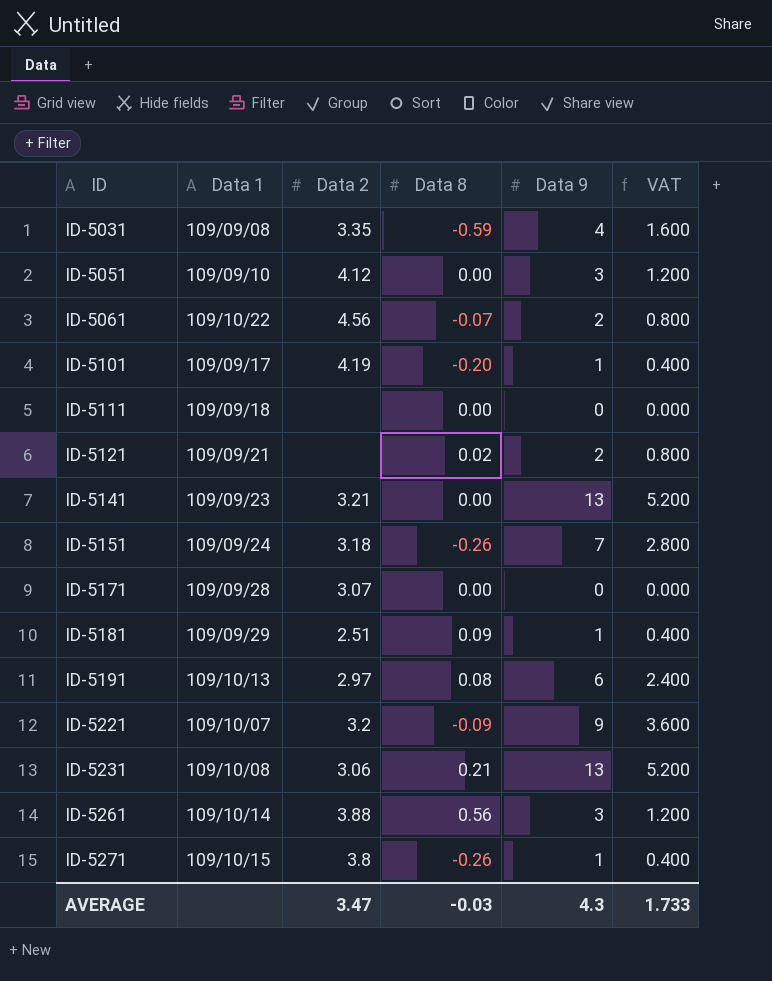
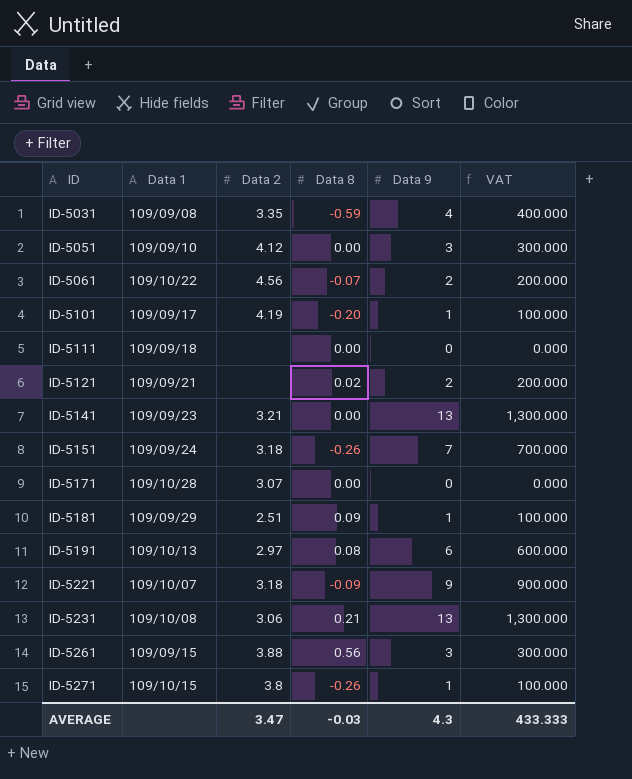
column VAT | formula: [Data 9] * 0.4 -> [Data 9] * 100
ID-5171 | Data 1: 109/09/28 -> 109/10/28
ID-5221 | Data 2: 3.2 -> 3.18
ID-5261 | Data 1: 109/10/14 -> 109/09/15
AVERAGE | VAT: 1.733 -> 433.333

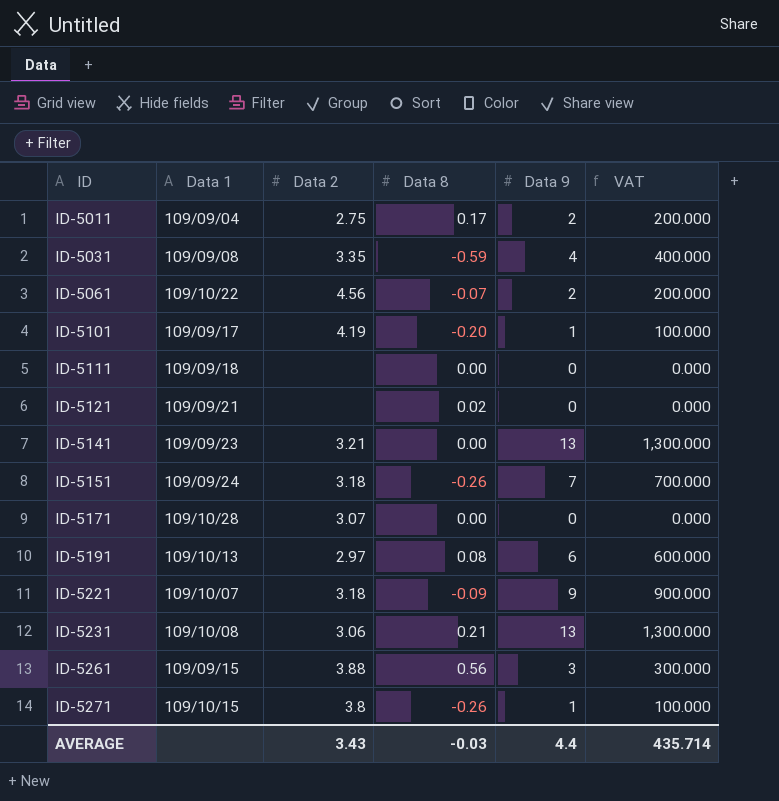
row ID-5051: 109/09/10 | 4.12 | 0.00 | 3 | 300.000 -> none
row ID-5181: 109/09/29 | 2.51 | 0.09 | 1 | 100.000 -> none
row ID-5011: none -> 109/09/04 | 2.75 | 0.17 | 2 | 200.000
ID-5121 | Data 9: 2 -> 0
ID-5121 | VAT: 200.000 -> 0.000
AVERAGE | Data 2: 3.47 -> 3.43
AVERAGE | Data 9: 4.3 -> 4.4
AVERAGE | VAT: 433.333 -> 435.714

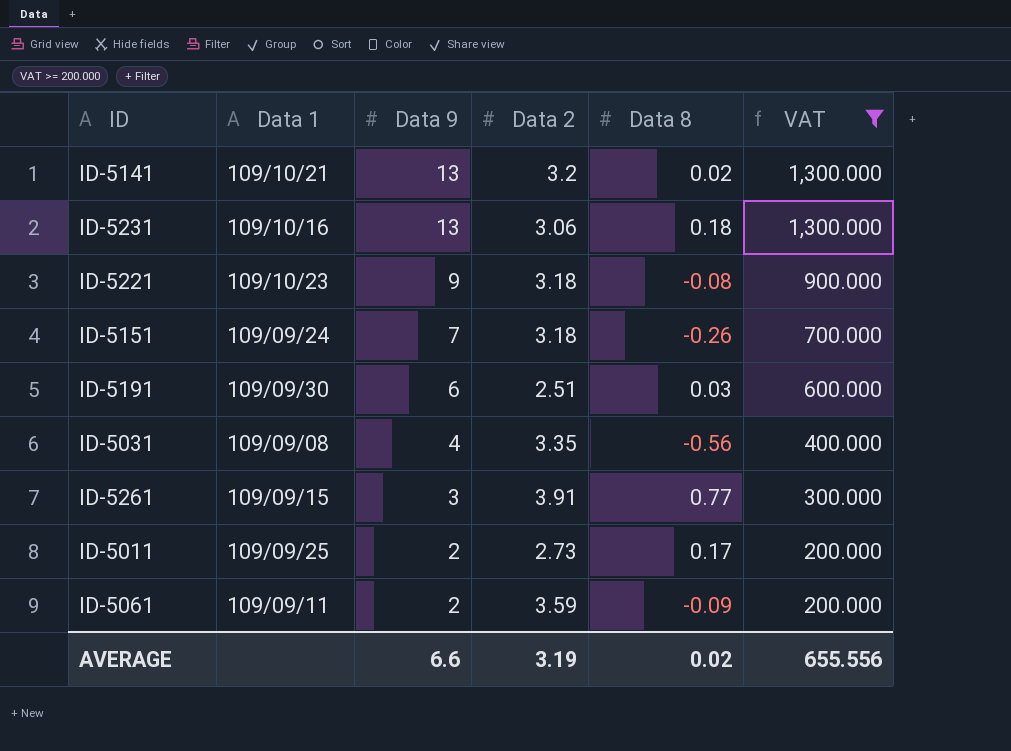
filter: none -> VAT >= 200.000
row order: ID ascending -> Data 9 descending
column Data 9 | position: 5 -> 3
ID-5141 | Data 1: 109/09/23 -> 109/10/21
ID-5141 | Data 2: 3.21 -> 3.2
ID-5141 | Data 8: 0.00 -> 0.02
ID-5231 | Data 1: 109/10/08 -> 109/10/16
ID-5231 | Data 8: 0.21 -> 0.18
ID-5221 | Data 1: 109/10/07 -> 109/10/23
ID-5221 | Data 8: -0.09 -> -0.08
ID-5191 | Data 1: 109/10/13 -> 109/09/30
ID-5191 | Data 2: 2.97 -> 2.51
ID-5191 | Data 8: 0.08 -> 0.03
ID-5031 | Data 8: -0.59 -> -0.56
ID-5261 | Data 2: 3.88 -> 3.91
ID-5261 | Data 8: 0.56 -> 0.77
ID-5011 | Data 1: 109/09/04 -> 109/09/25
ID-5011 | Data 2: 2.75 -> 2.73
ID-5061 | Data 1: 109/10/22 -> 109/09/11
ID-5061 | Data 2: 4.56 -> 3.59
ID-5061 | Data 8: -0.07 -> -0.09
AVERAGE | Data 9: 4.4 -> 6.6
AVERAGE | Data 2: 3.43 -> 3.19
AVERAGE | Data 8: -0.03 -> 0.02
AVERAGE | VAT: 435.714 -> 655.556

